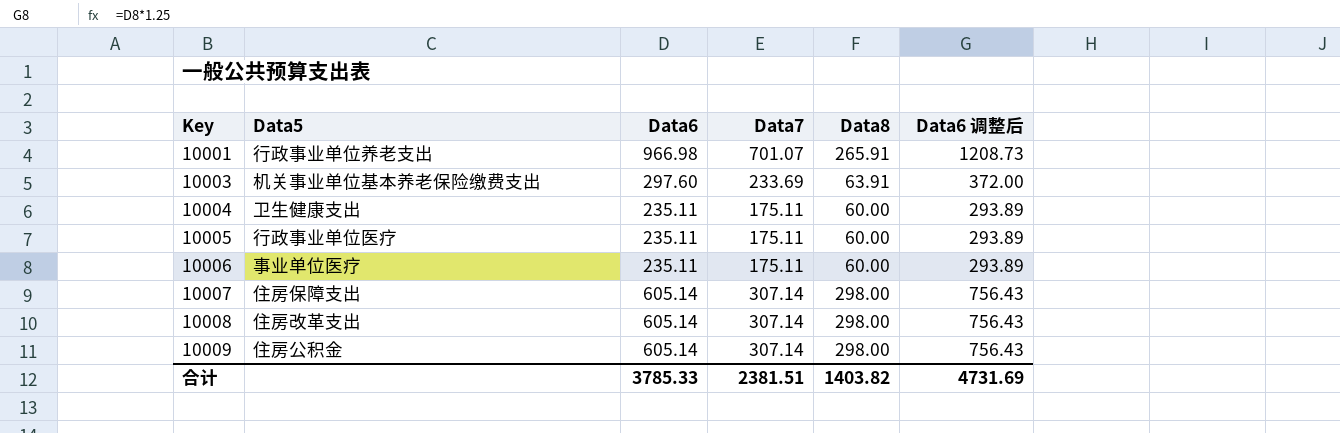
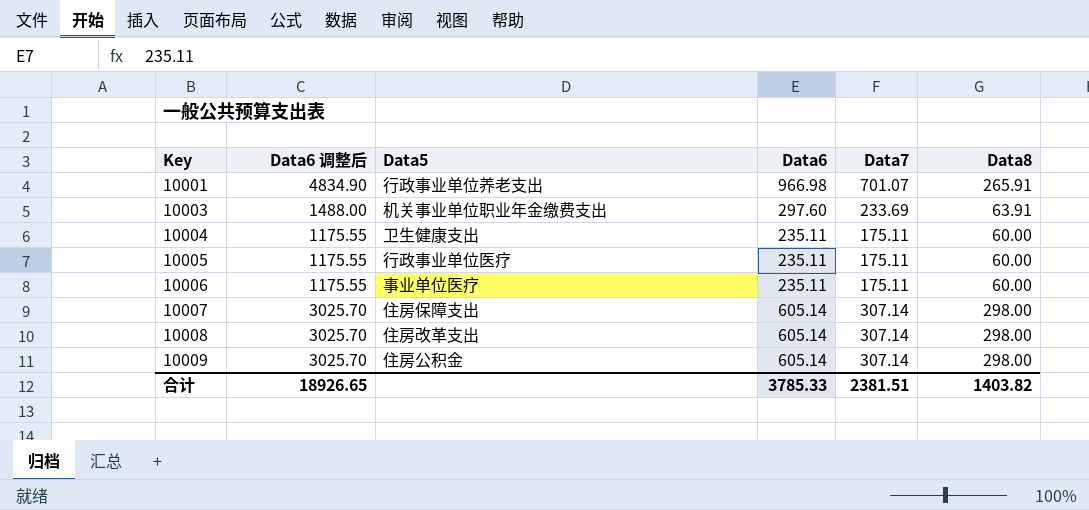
column Data6 调整后 | formula: [Data6] * 1.25 -> [Data6] * 5
column Data6 调整后 | position: 6 -> 2
10003 | Data5: 机关事业单位基本养老保险缴费支出 -> 机关事业单位职业年金缴费支出
合计 | Data6 调整后: 4731.69 -> 18926.65

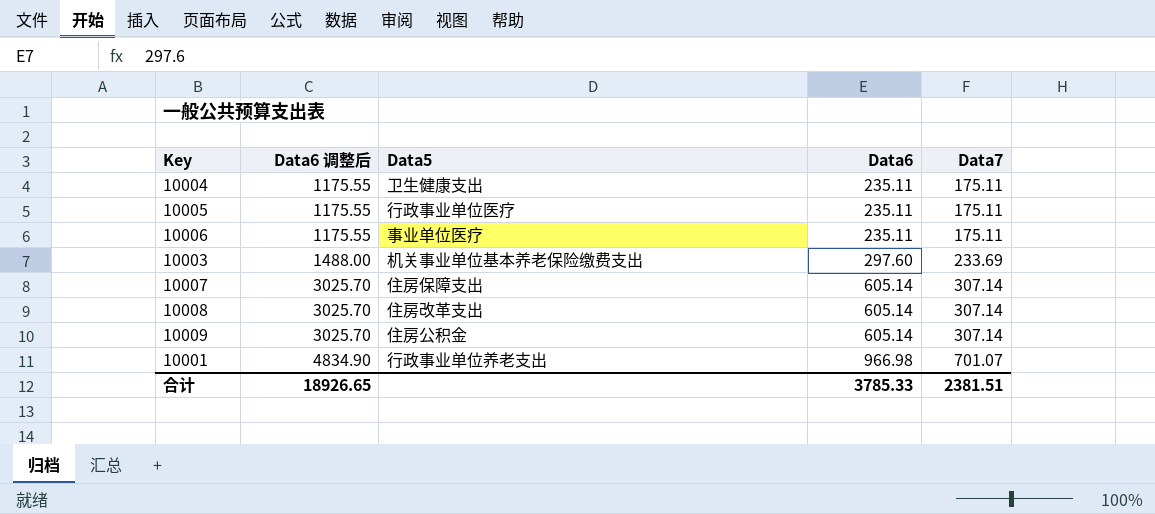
row order: Key ascending -> Data6 调整后 ascending
column Data8 | formula: [Data6] - [Data7] -> none
10003 | Data5: 机关事业单位职业年金缴费支出 -> 机关事业单位基本养老保险缴费支出

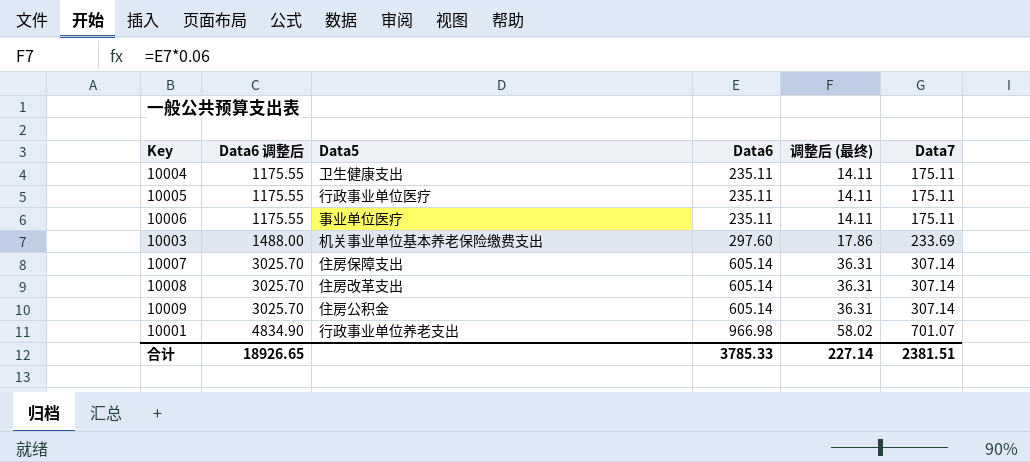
column 调整后 (最终) | formula: none -> [Data6] * 0.06

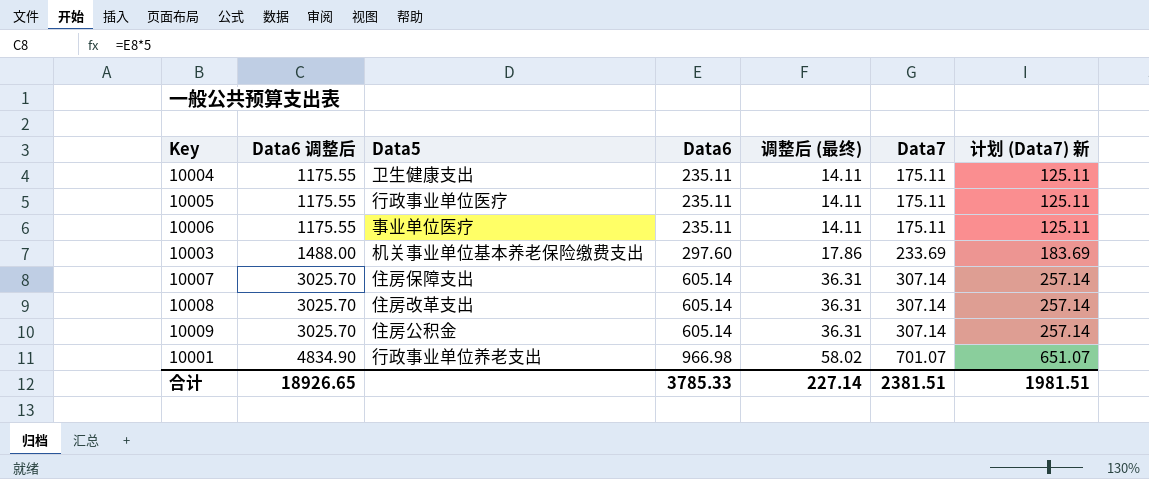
column 计划 (Data7) 新 | formula: none -> [Data7] - 50

